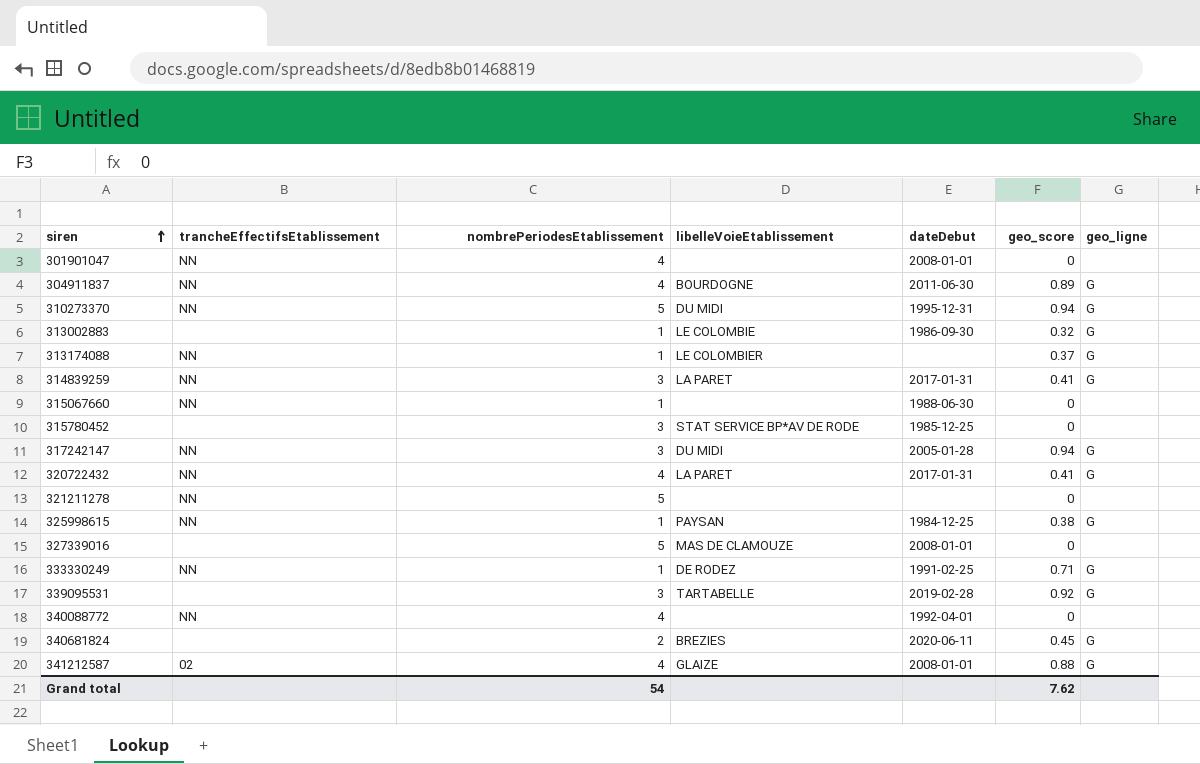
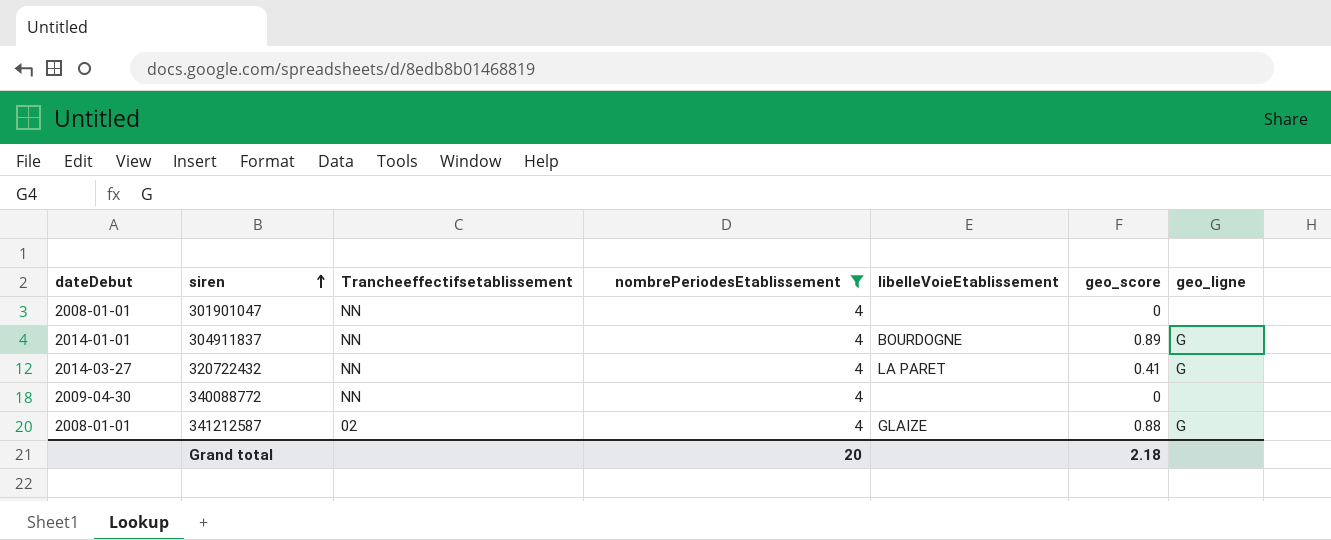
filter: none -> nombrePeriodesEtablissement = 4
column dateDebut | position: 5 -> 1
column name: trancheEffectifsEtablissement -> Trancheeffectifsetablissement
304911837 | dateDebut: 2011-06-30 -> 2014-01-01
320722432 | dateDebut: 2017-01-31 -> 2014-03-27
340088772 | dateDebut: 1992-04-01 -> 2009-04-30
Grand total | nombrePeriodesEtablissement: 54 -> 20
Grand total | geo_score: 7.62 -> 2.18

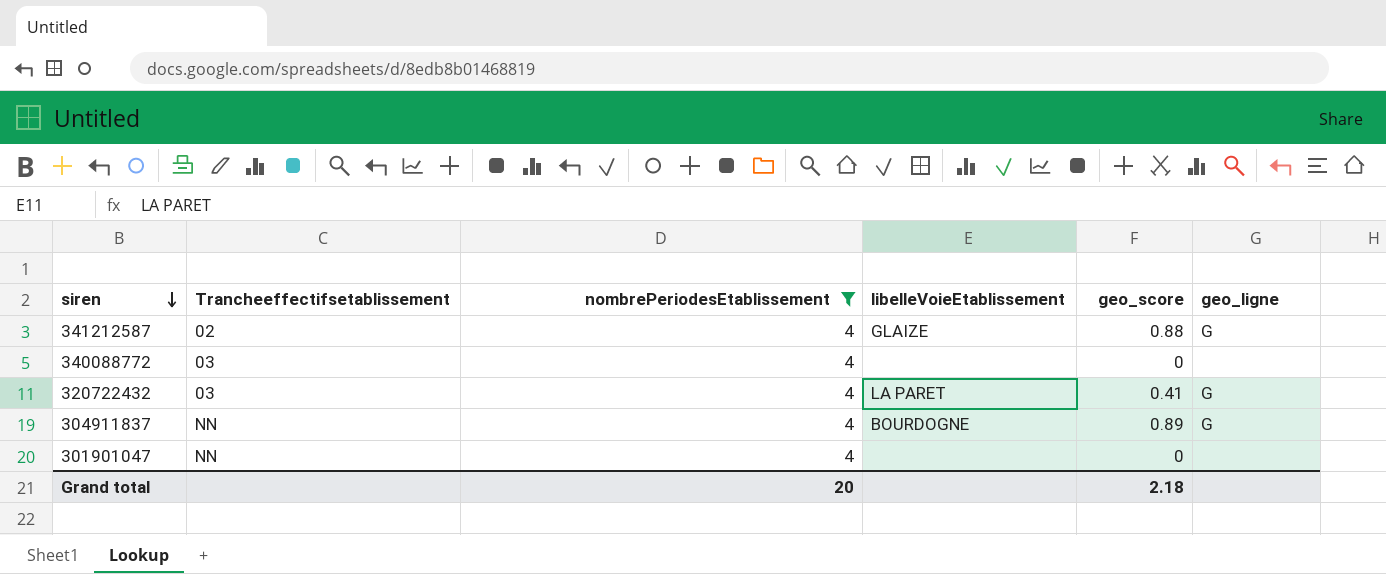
row order: siren ascending -> siren descending
column dateDebut | position: 1 -> none
340088772 | Trancheeffectifsetablissement: NN -> 03
320722432 | Trancheeffectifsetablissement: NN -> 03

